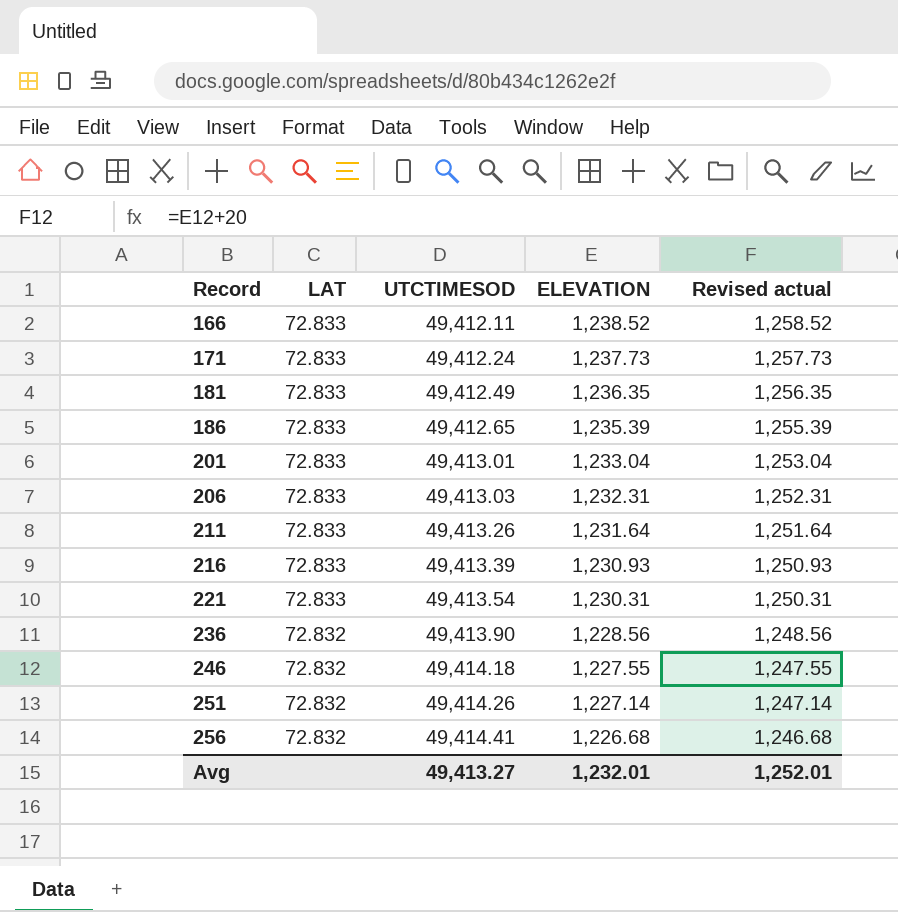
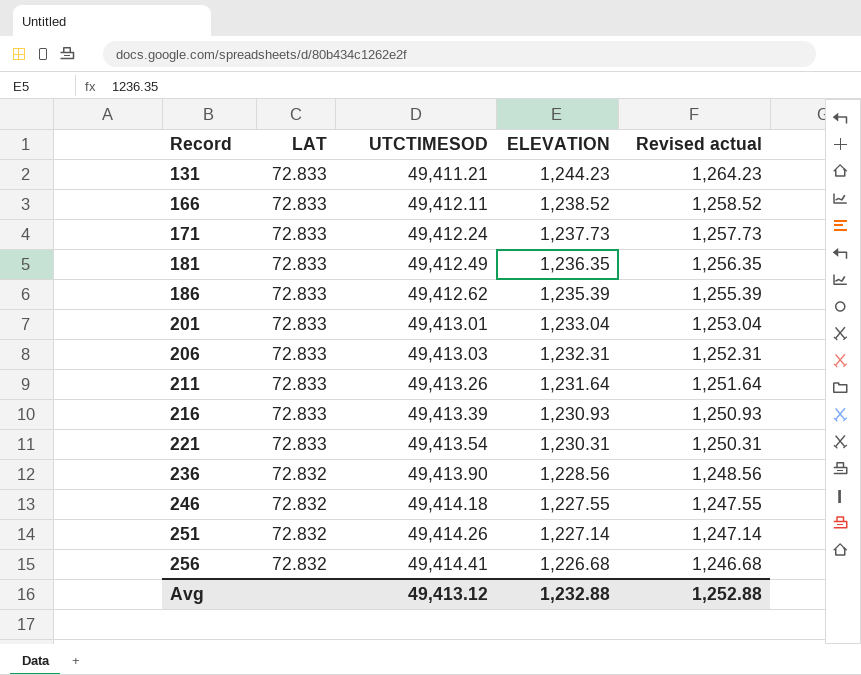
row 131: none -> 72.833 | 49,411.21 | 1,244.23 | 1,264.23
186 | UTCTIMESOD: 49,412.65 -> 49,412.62
Avg | UTCTIMESOD: 49,413.27 -> 49,413.12
Avg | ELEVATION: 1,232.01 -> 1,232.88
Avg | Revised actual: 1,252.01 -> 1,252.88

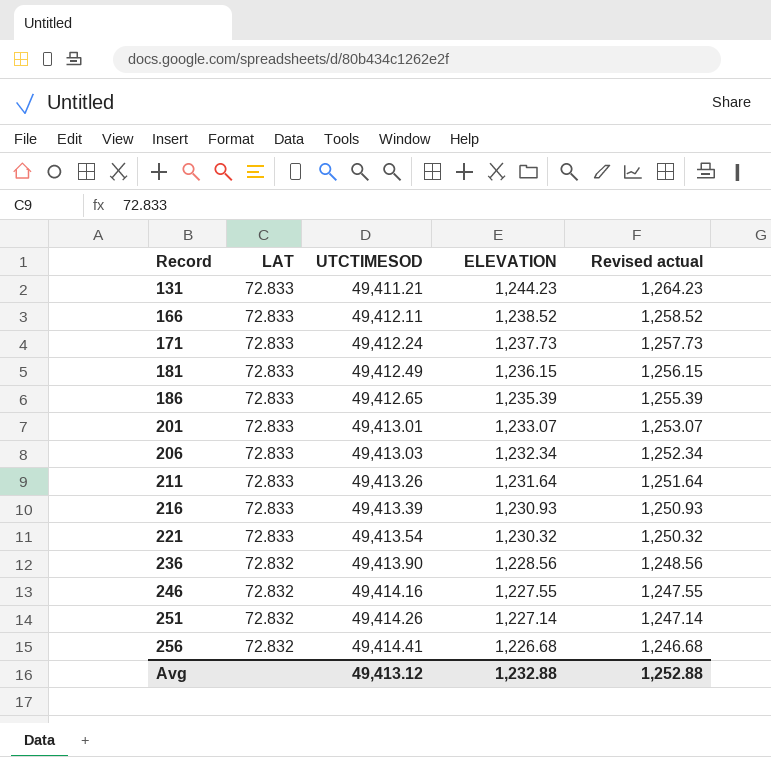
181 | ELEVATION: 1,236.35 -> 1,236.15
181 | Revised actual: 1,256.35 -> 1,256.15
186 | UTCTIMESOD: 49,412.62 -> 49,412.65
201 | ELEVATION: 1,233.04 -> 1,233.07
201 | Revised actual: 1,253.04 -> 1,253.07
206 | ELEVATION: 1,232.31 -> 1,232.34
206 | Revised actual: 1,252.31 -> 1,252.34
221 | ELEVATION: 1,230.31 -> 1,230.32
221 | Revised actual: 1,250.31 -> 1,250.32
246 | UTCTIMESOD: 49,414.18 -> 49,414.16

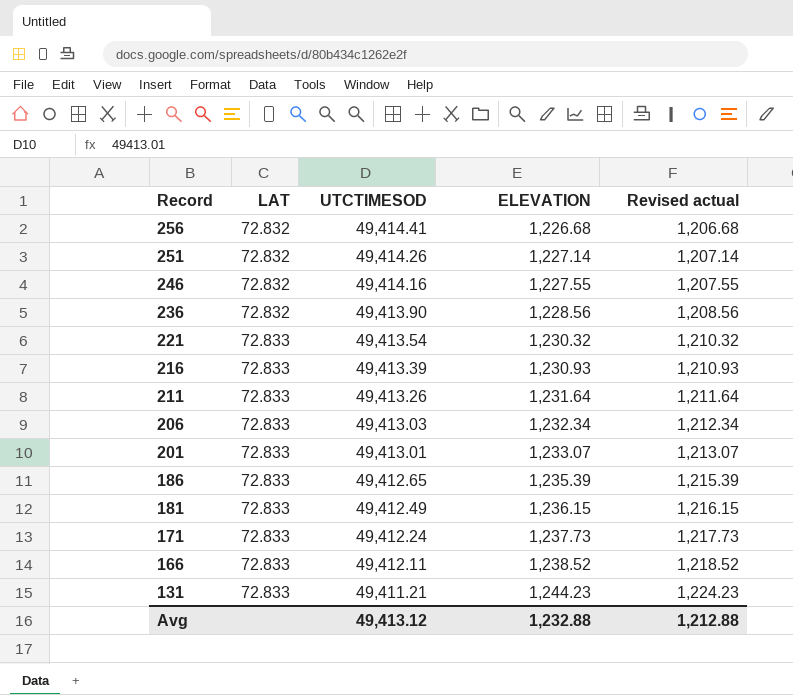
row order: Record ascending -> Record descending
column Revised actual | formula: [ELEVATION] + 20 -> [ELEVATION] - 20
Avg | Revised actual: 1,252.88 -> 1,212.88

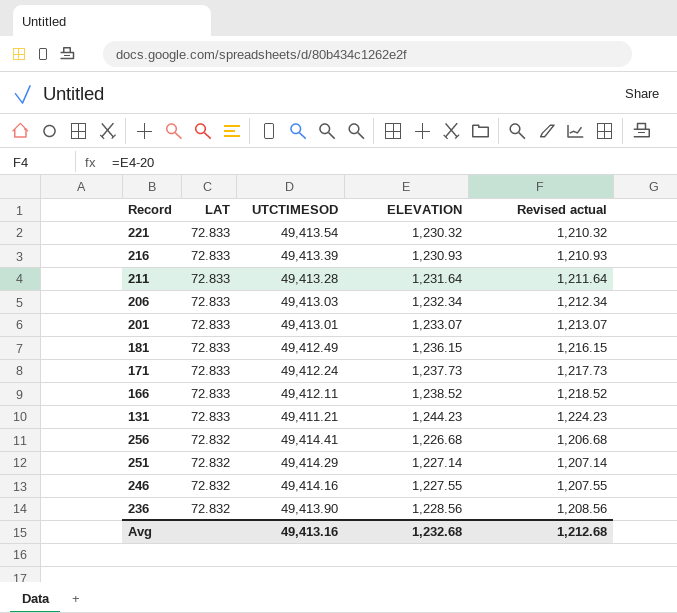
row order: Record descending -> LAT descending
row 186: 72.833 | 49,412.65 | 1,235.39 | 1,215.39 -> none
211 | UTCTIMESOD: 49,413.26 -> 49,413.28
251 | UTCTIMESOD: 49,414.26 -> 49,414.29
Avg | UTCTIMESOD: 49,413.12 -> 49,413.16
Avg | ELEVATION: 1,232.88 -> 1,232.68
Avg | Revised actual: 1,212.88 -> 1,212.68

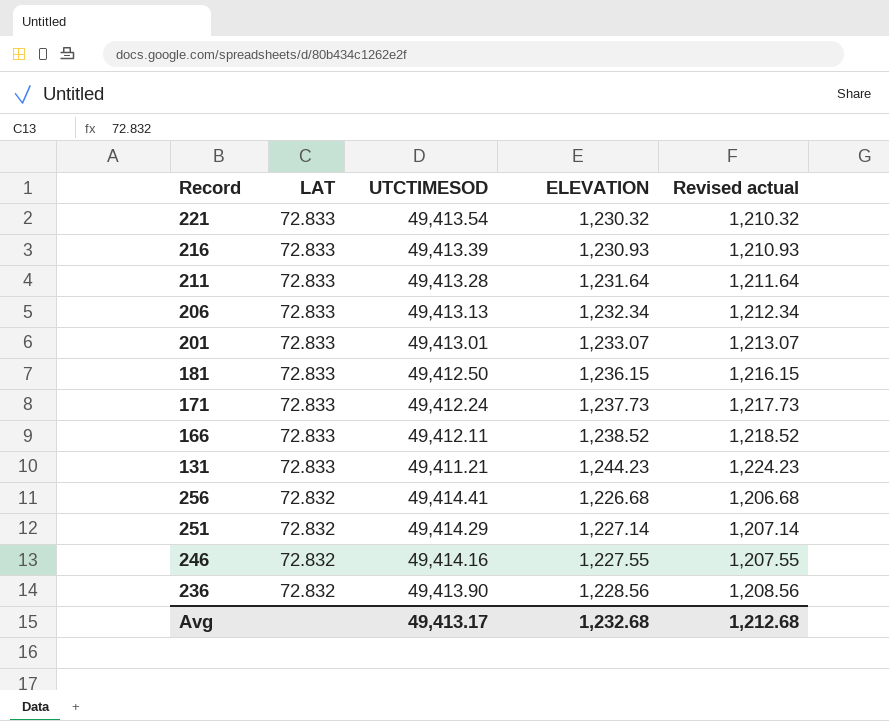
206 | UTCTIMESOD: 49,413.03 -> 49,413.13
181 | UTCTIMESOD: 49,412.49 -> 49,412.50
Avg | UTCTIMESOD: 49,413.16 -> 49,413.17

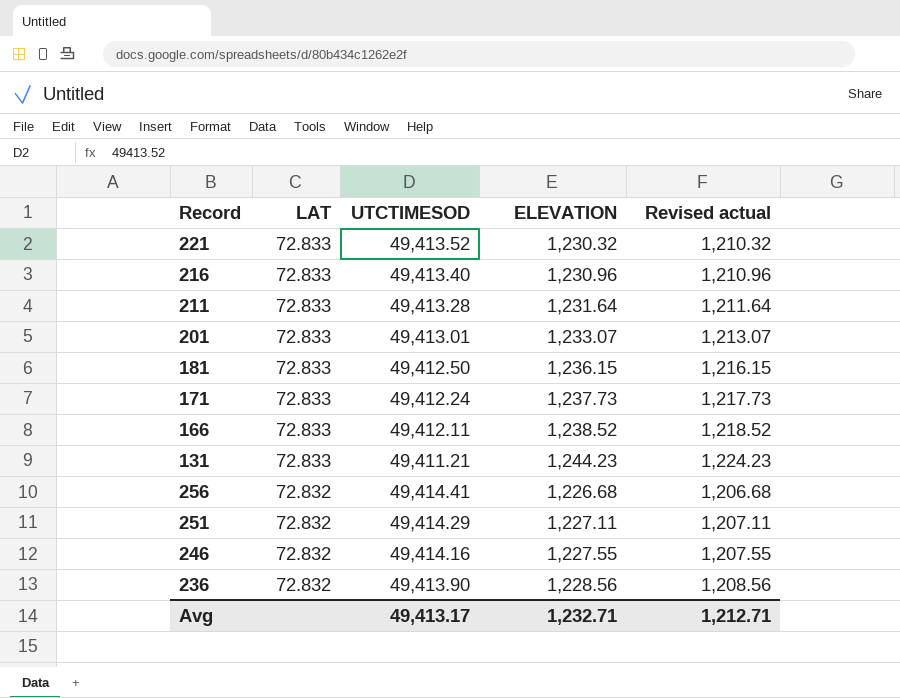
row 206: 72.833 | 49,413.13 | 1,232.34 | 1,212.34 -> none
221 | UTCTIMESOD: 49,413.54 -> 49,413.52
216 | UTCTIMESOD: 49,413.39 -> 49,413.40
216 | ELEVATION: 1,230.93 -> 1,230.96
216 | Revised actual: 1,210.93 -> 1,210.96
251 | ELEVATION: 1,227.14 -> 1,227.11
251 | Revised actual: 1,207.14 -> 1,207.11
Avg | ELEVATION: 1,232.68 -> 1,232.71
Avg | Revised actual: 1,212.68 -> 1,212.71

